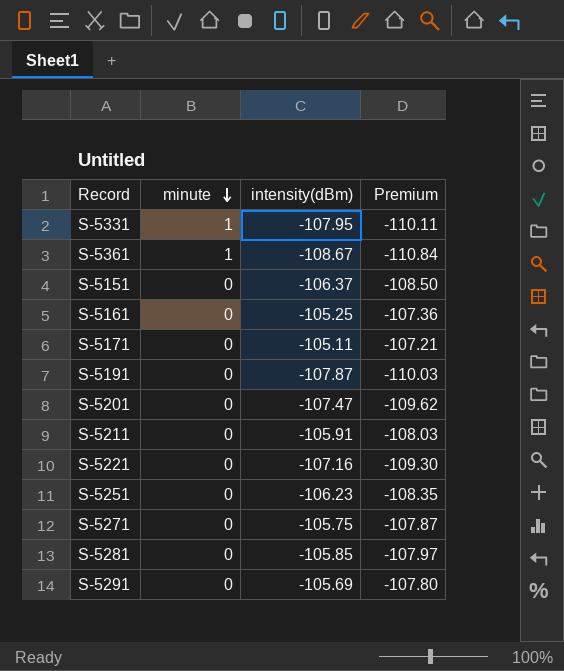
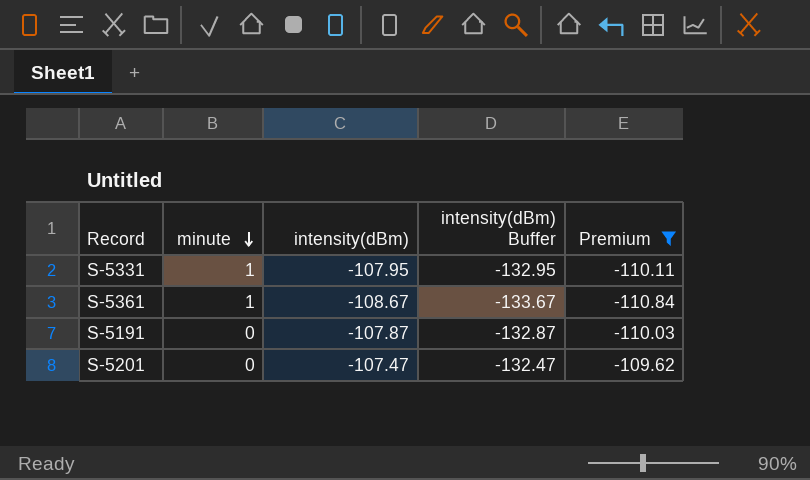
filter: none -> Premium <= -109.62
column intensity(dBm) Buffer | formula: none -> [intensity(dBm)] - 25

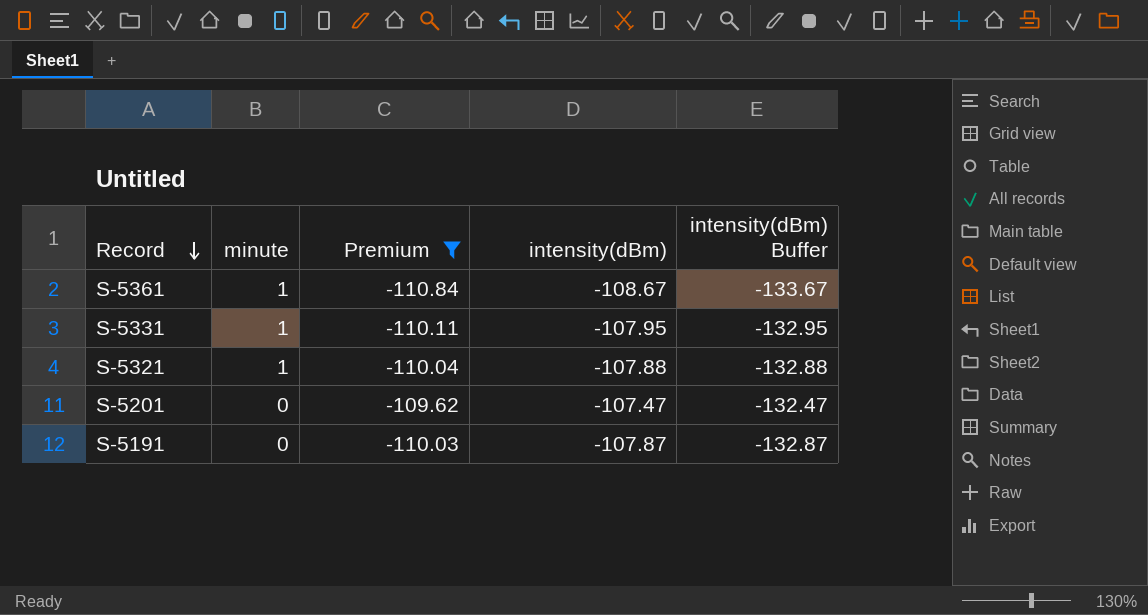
row order: minute descending -> Record descending
column Premium | position: 5 -> 3
row S-5321: none -> 1 | -110.04 | -107.88 | -132.88

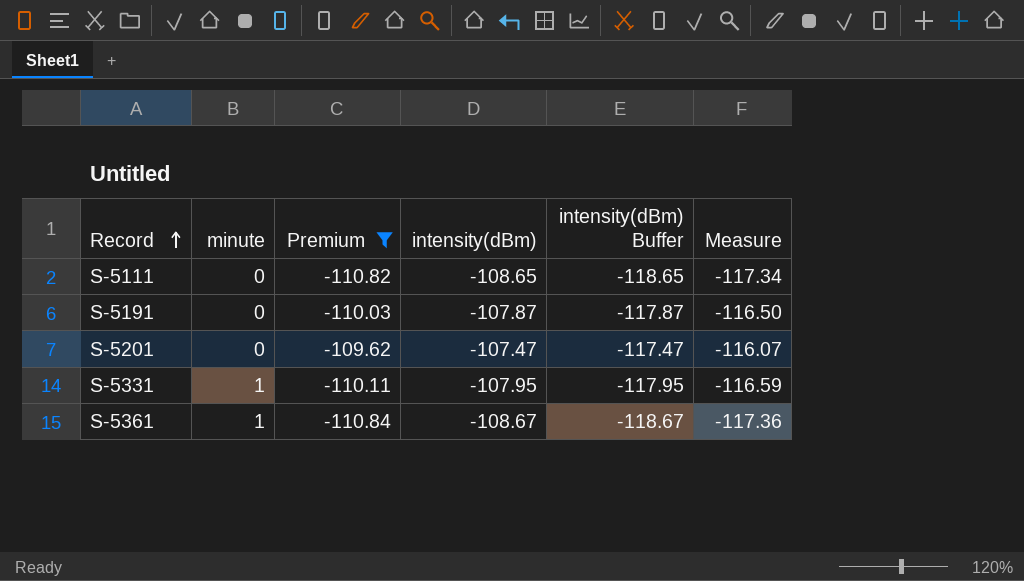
row order: Record descending -> Record ascending
column intensity(dBm) Buffer | formula: [intensity(dBm)] - 25 -> [intensity(dBm)] - 10
column Measure | formula: none -> [intensity(dBm)] * 1.08
row S-5321: 1 | -110.04 | -107.88 | -132.88 -> none
row S-5111: none -> 0 | -110.82 | -108.65 | -118.65 | -117.34

